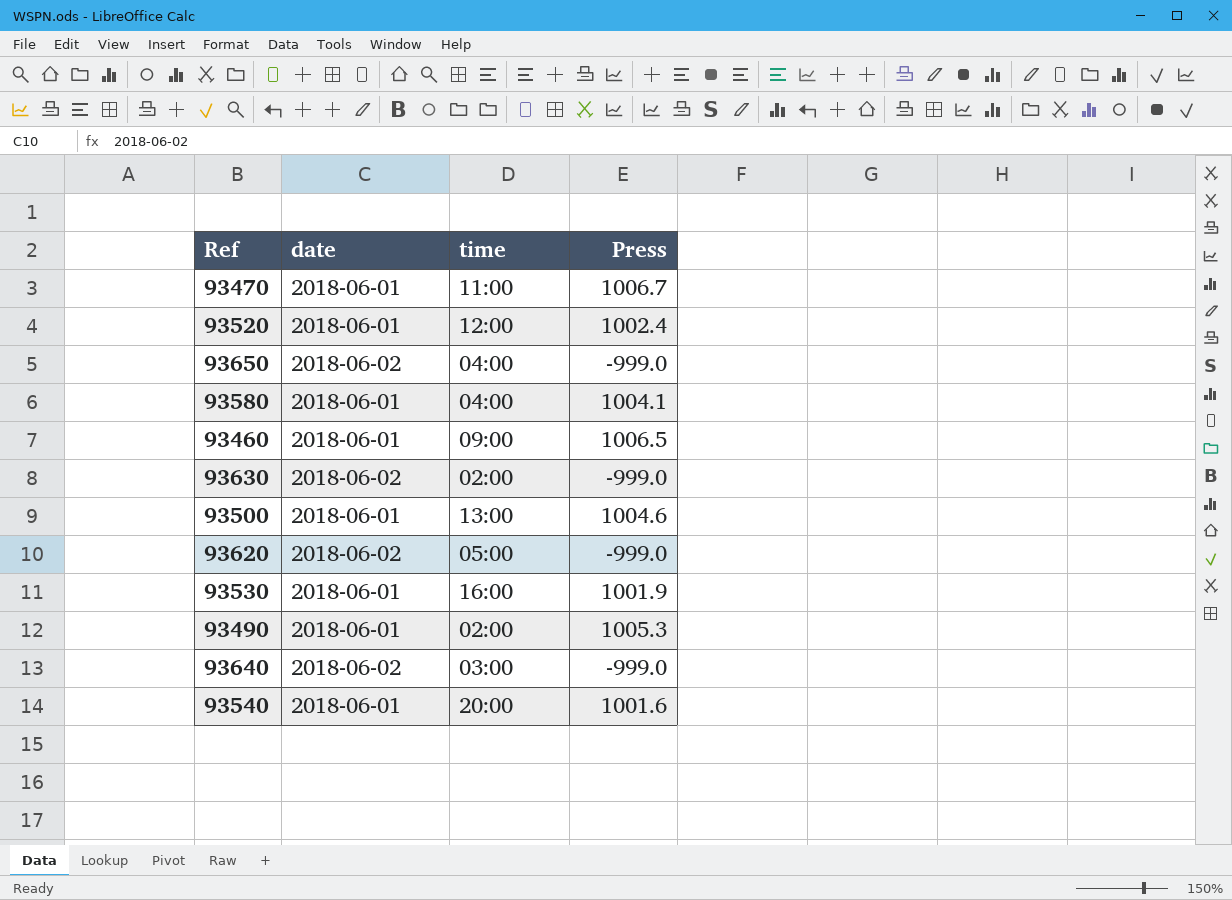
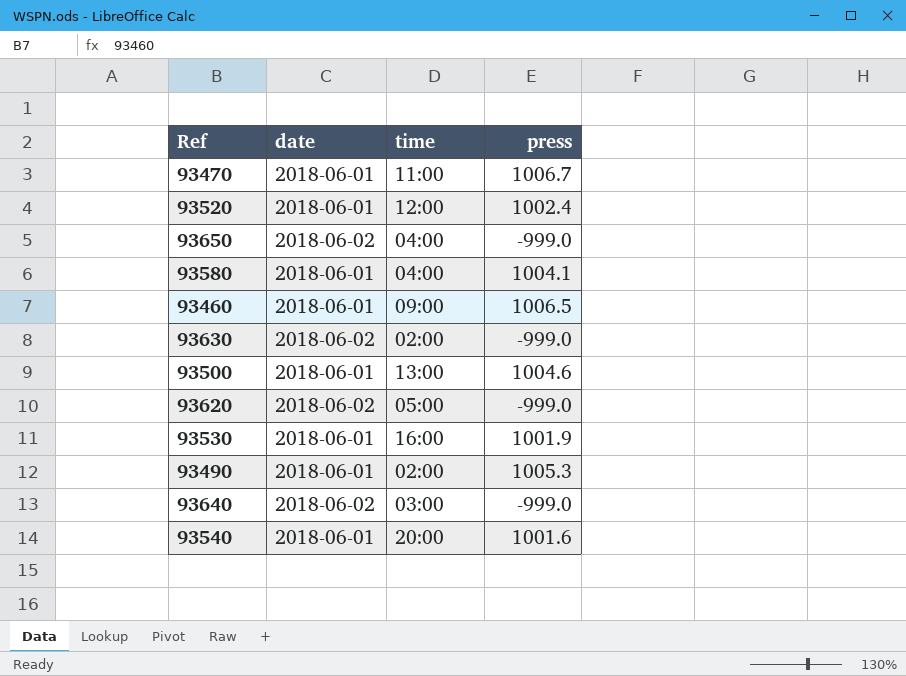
column name: Press -> press

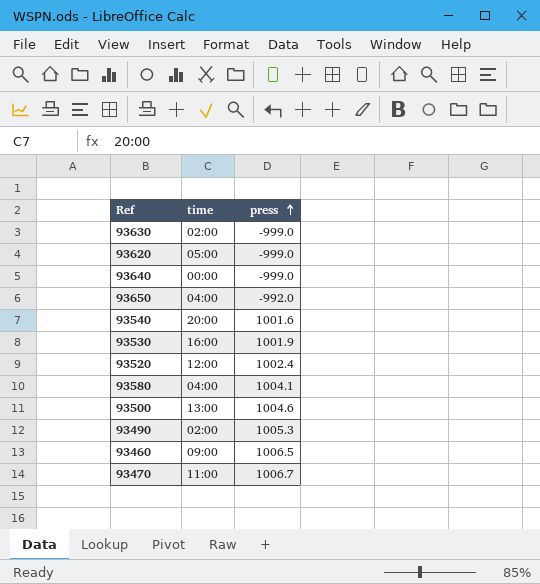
row order: none -> press ascending
column date | position: 2 -> none
93640 | time: 03:00 -> 00:00
93650 | press: -999.0 -> -992.0

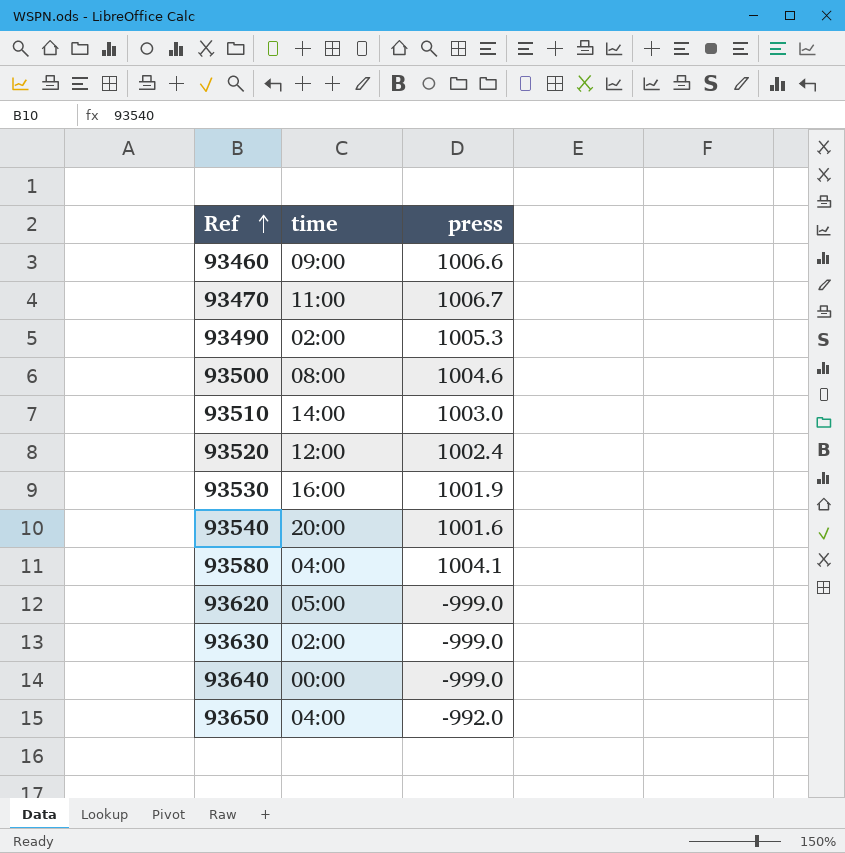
row order: press ascending -> Ref ascending
93460 | press: 1006.5 -> 1006.6
93500 | time: 13:00 -> 08:00
row 93510: none -> 14:00 | 1003.0

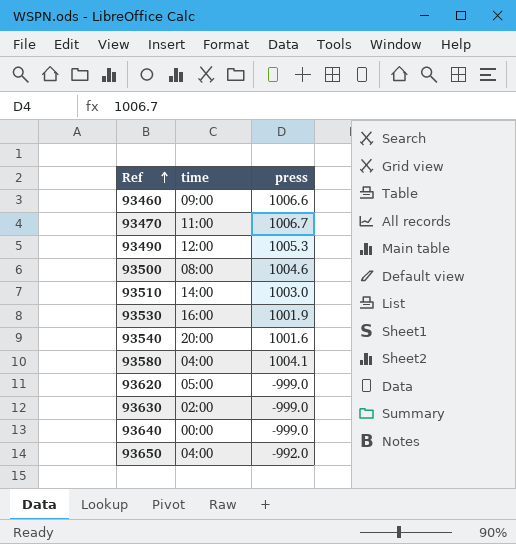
row 93520: 12:00 | 1002.4 -> none
93490 | time: 02:00 -> 12:00

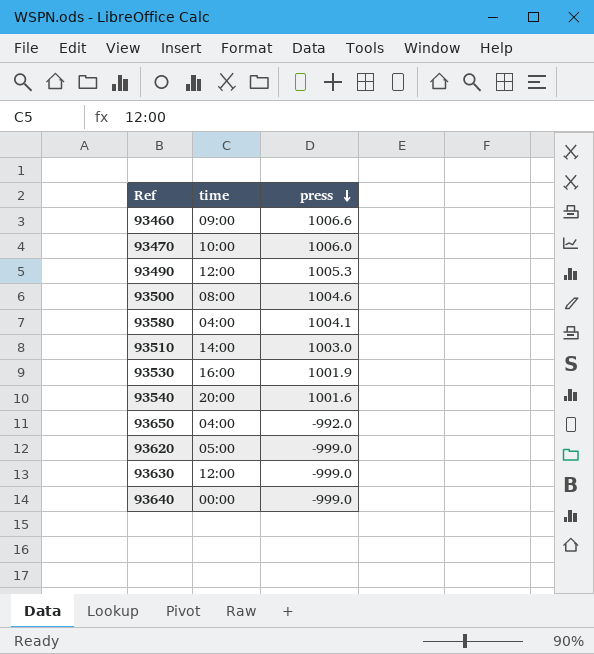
row order: Ref ascending -> press descending
93470 | time: 11:00 -> 10:00
93470 | press: 1006.7 -> 1006.0
93630 | time: 02:00 -> 12:00

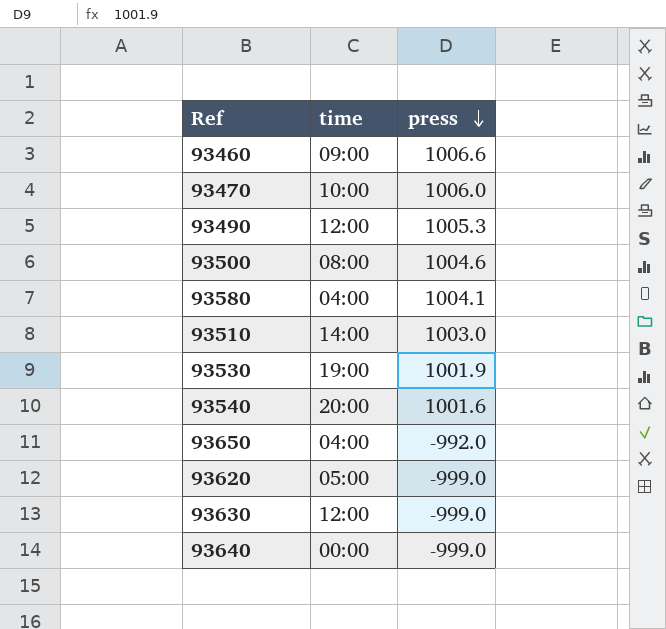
93530 | time: 16:00 -> 19:00

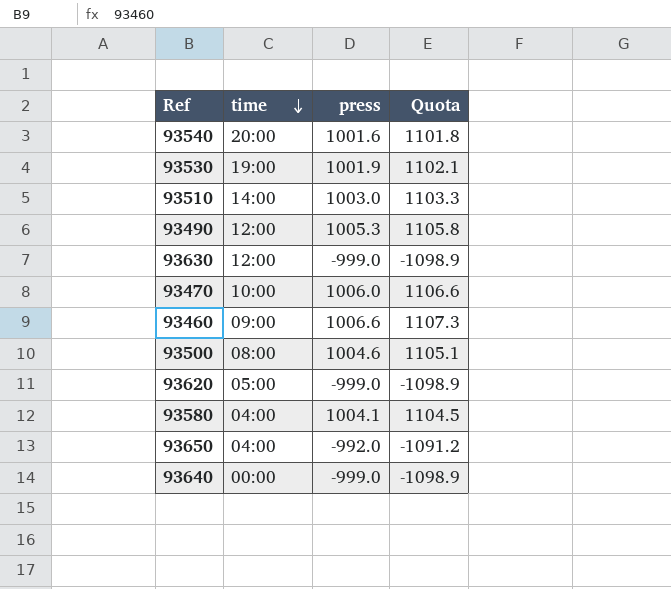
row order: press descending -> time descending
column Quota | formula: none -> [press] * 1.1

